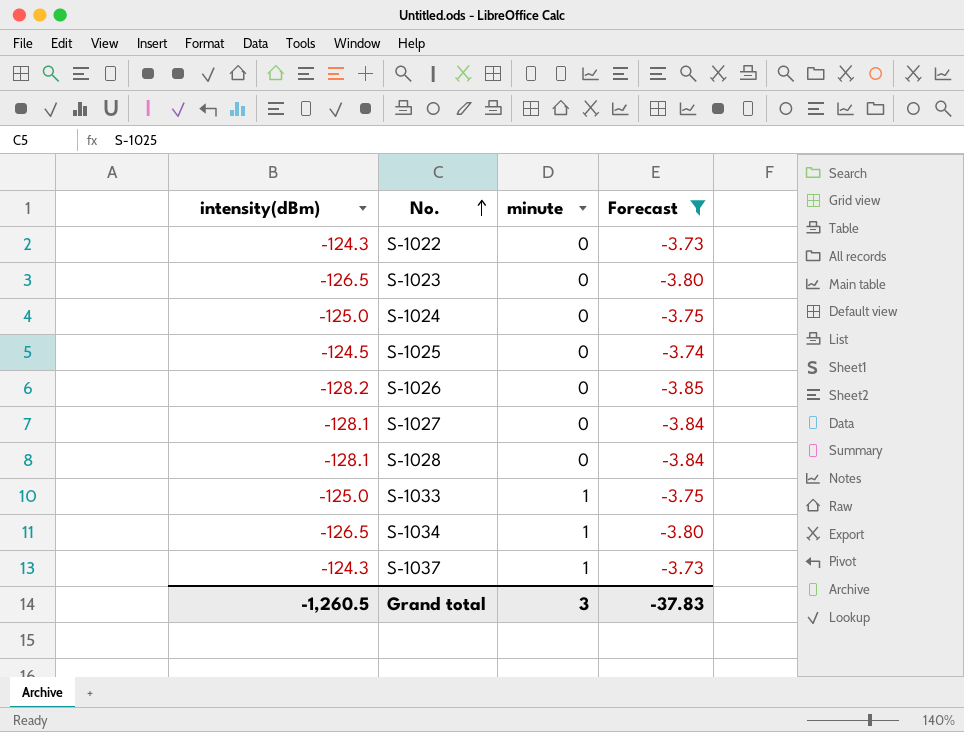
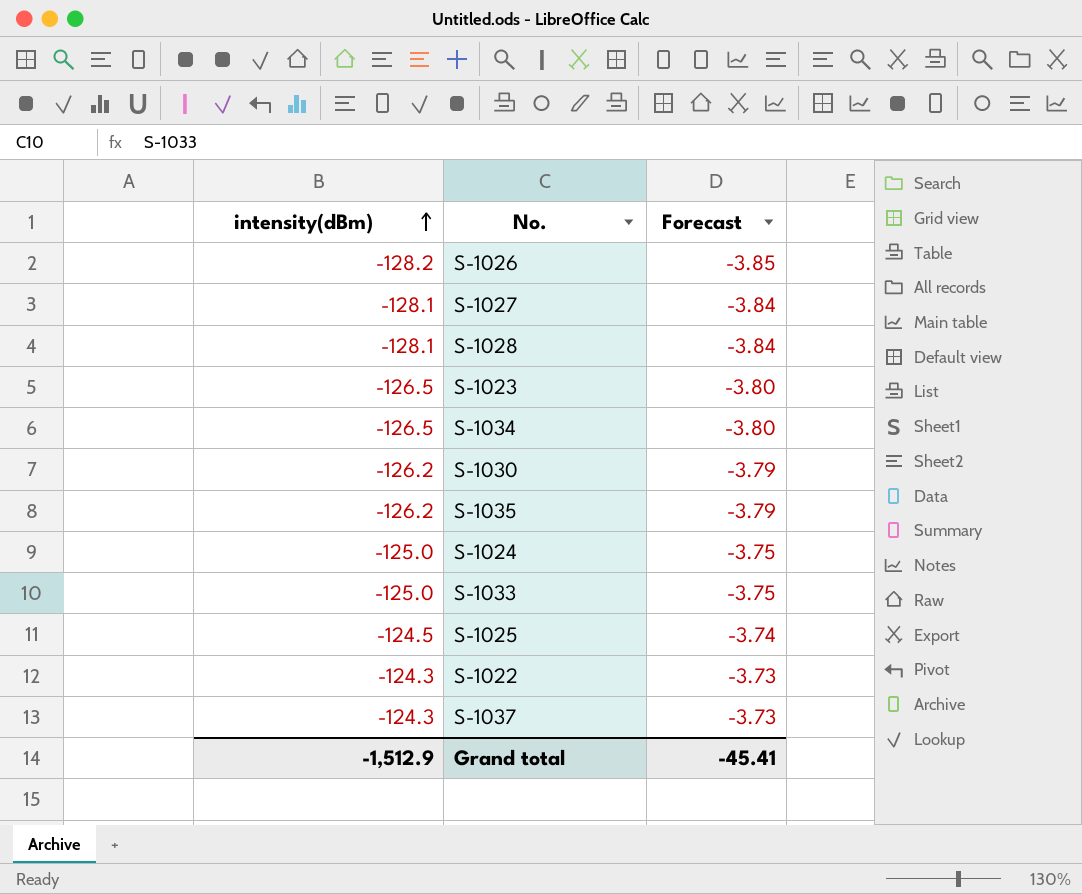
filter: Forecast != -3.79 -> none
row order: No. ascending -> intensity(dBm) ascending
column minute | position: 3 -> none
Grand total | intensity(dBm): -1,260.5 -> -1,512.9
Grand total | Forecast: -37.83 -> -45.41

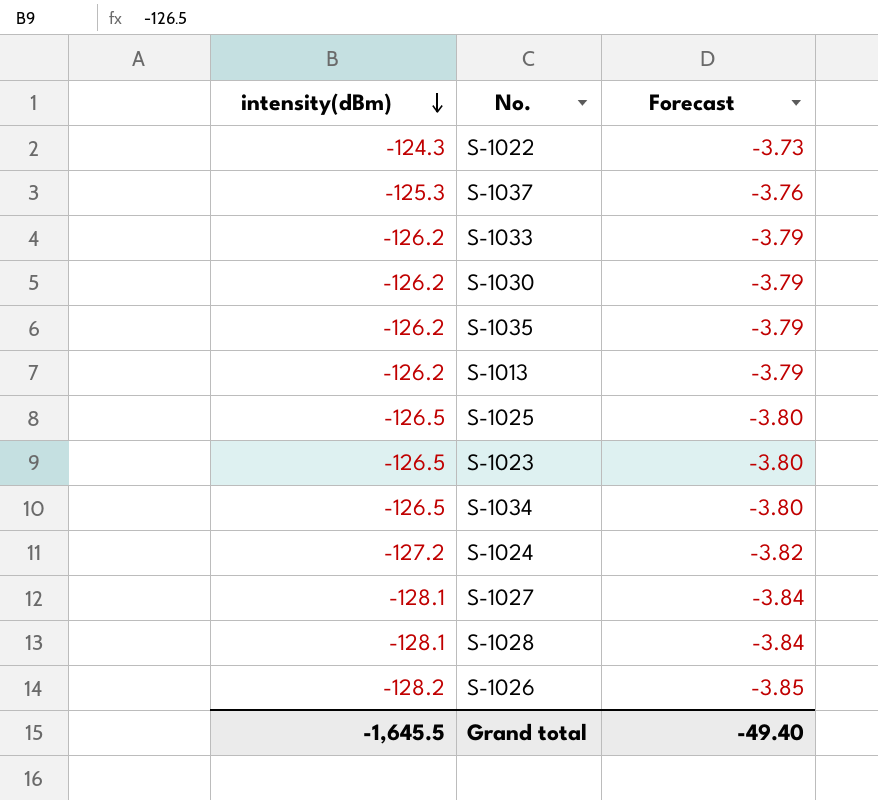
row order: intensity(dBm) ascending -> intensity(dBm) descending
S-1037 | intensity(dBm): -124.3 -> -125.3
S-1037 | Forecast: -3.73 -> -3.76
S-1033 | intensity(dBm): -125.0 -> -126.2
S-1033 | Forecast: -3.75 -> -3.79
row S-1013: none -> -126.2 | -3.79
S-1025 | intensity(dBm): -124.5 -> -126.5
S-1025 | Forecast: -3.74 -> -3.80
S-1024 | intensity(dBm): -125.0 -> -127.2
S-1024 | Forecast: -3.75 -> -3.82
Grand total | intensity(dBm): -1,512.9 -> -1,645.5
Grand total | Forecast: -45.41 -> -49.40

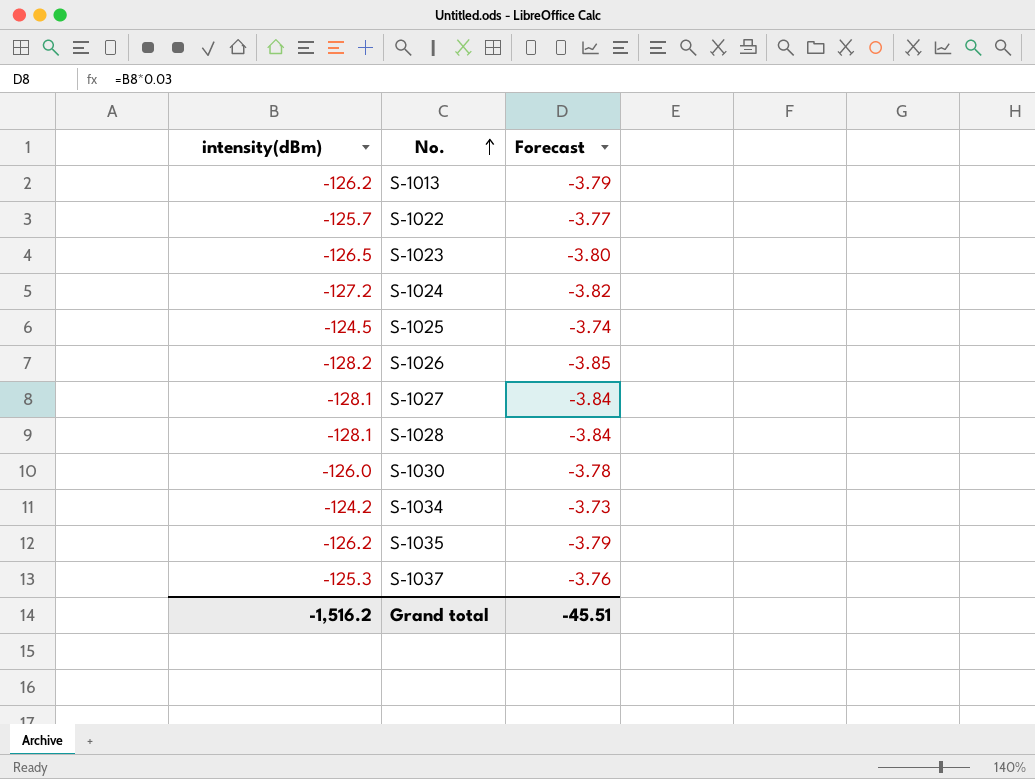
row order: intensity(dBm) descending -> No. ascending
row S-1033: -126.2 | -3.79 -> none
S-1022 | intensity(dBm): -124.3 -> -125.7
S-1022 | Forecast: -3.73 -> -3.77
S-1025 | intensity(dBm): -126.5 -> -124.5
S-1025 | Forecast: -3.80 -> -3.74
S-1030 | intensity(dBm): -126.2 -> -126.0
S-1030 | Forecast: -3.79 -> -3.78
S-1034 | intensity(dBm): -126.5 -> -124.2
S-1034 | Forecast: -3.80 -> -3.73
Grand total | intensity(dBm): -1,645.5 -> -1,516.2
Grand total | Forecast: -49.40 -> -45.51

